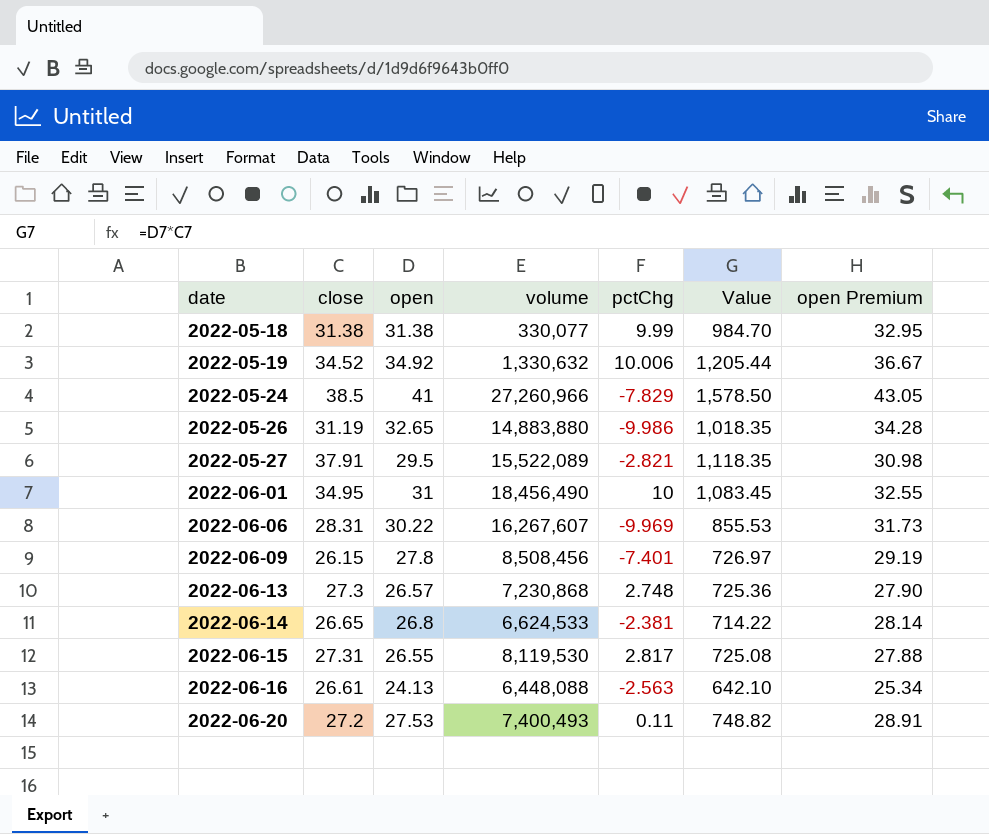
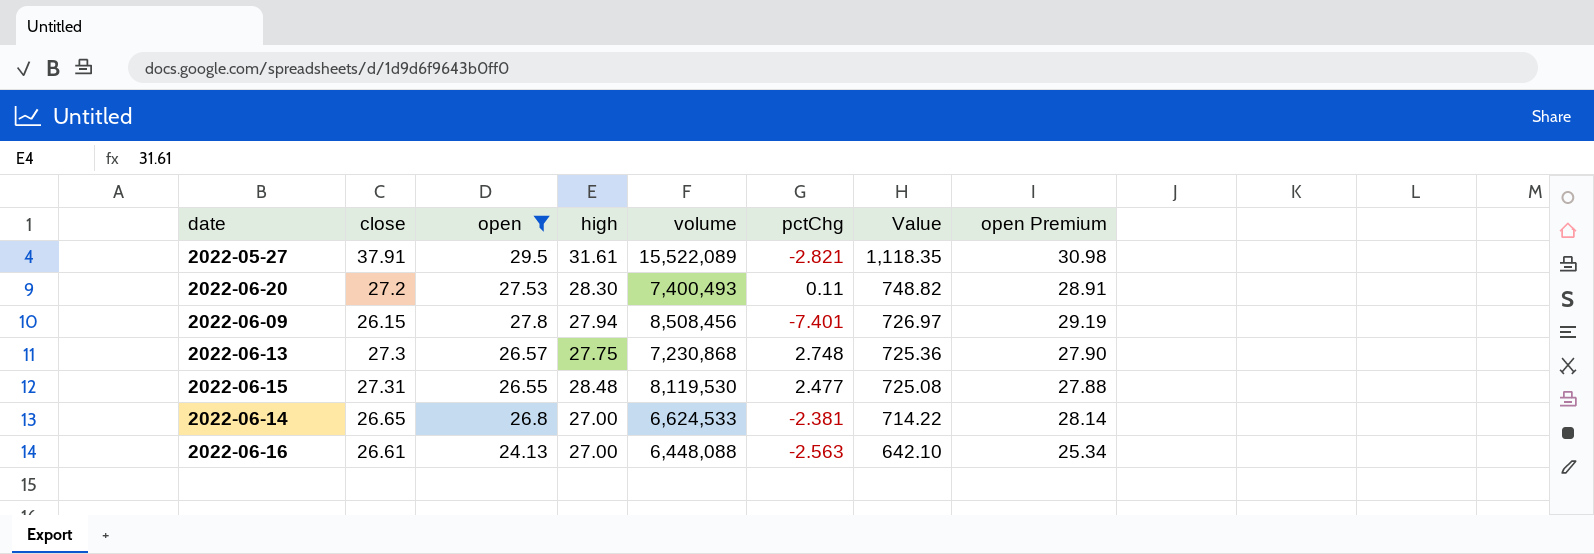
filter: none -> open <= 29.5
row order: date ascending -> Value descending
column high | position: none -> 4
2022-06-15 | pctChg: 2.817 -> 2.477

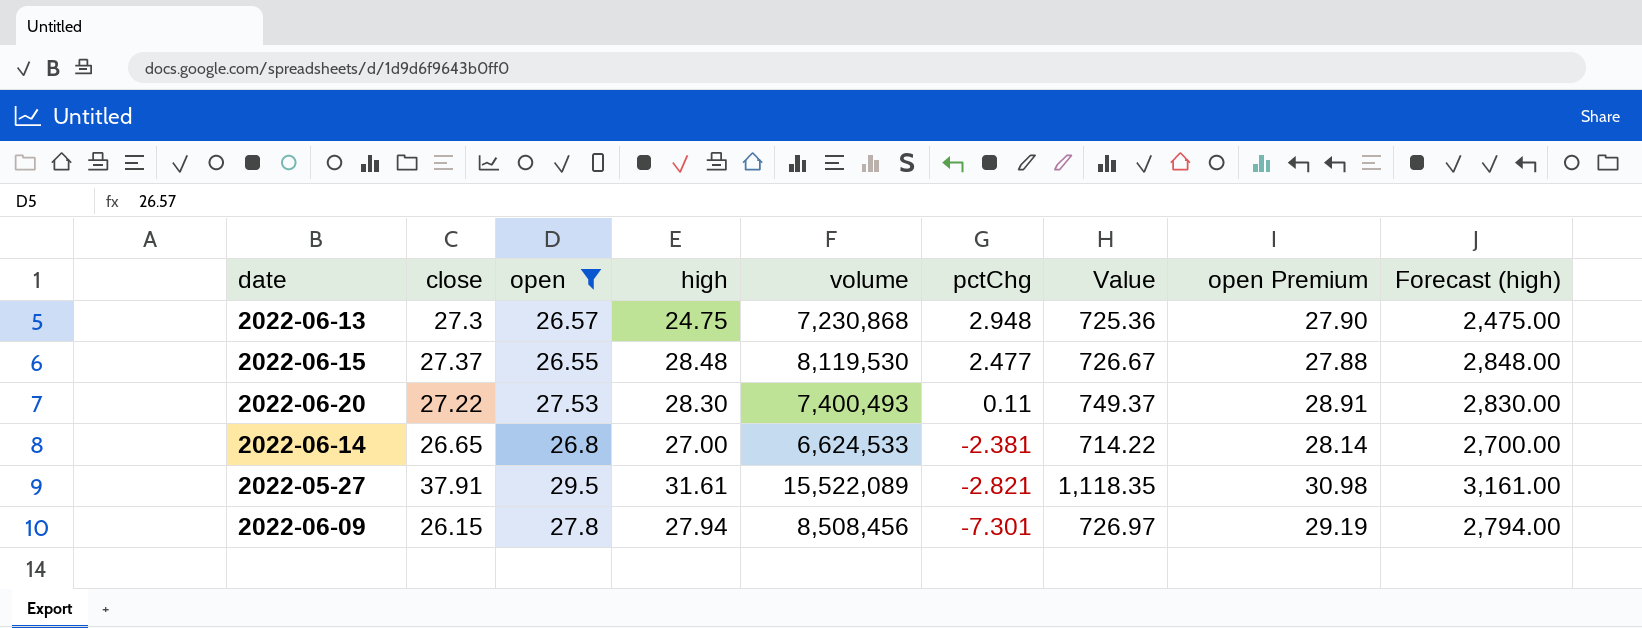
row order: Value descending -> pctChg descending
column Forecast (high) | formula: none -> [high] * 100
row 2022-06-16: 26.61 | 24.13 | 27.00 | 6,448,088 | -2.563 | 642.10 | 25.34 -> none
2022-06-13 | high: 27.75 -> 24.75
2022-06-13 | pctChg: 2.748 -> 2.948
2022-06-15 | close: 27.31 -> 27.37
2022-06-15 | Value: 725.08 -> 726.67
2022-06-20 | close: 27.2 -> 27.22
2022-06-20 | Value: 748.82 -> 749.37
2022-06-09 | pctChg: -7.401 -> -7.301

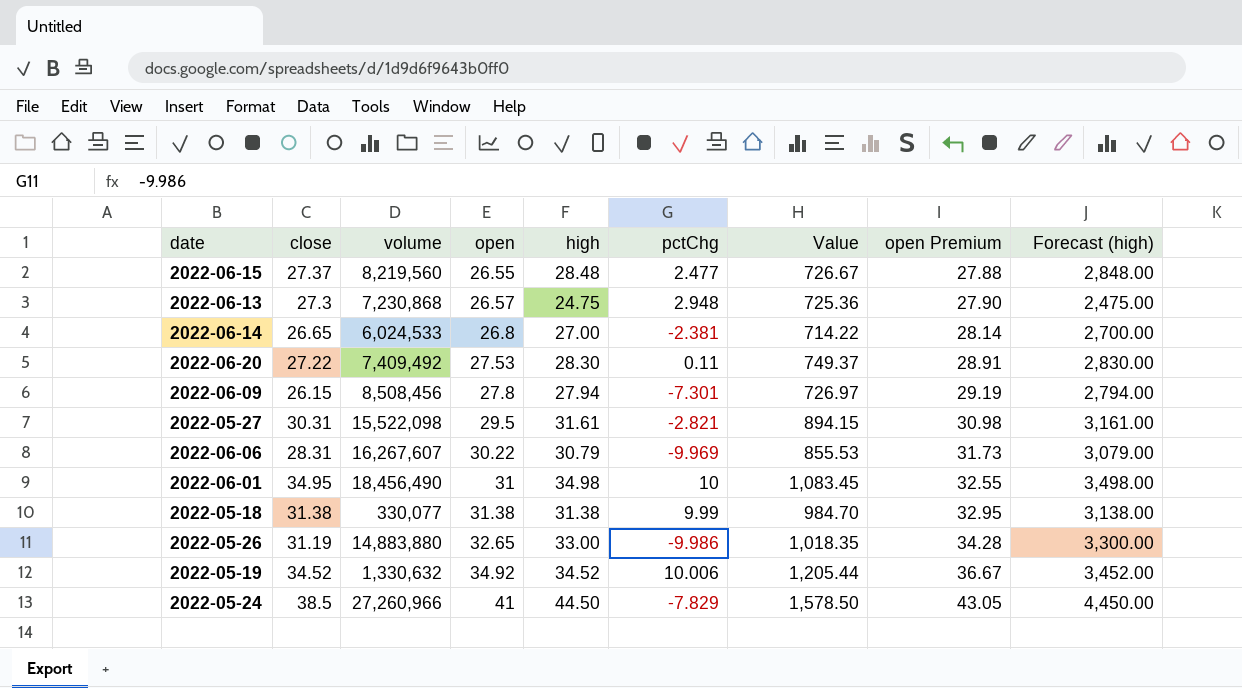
filter: open <= 29.5 -> none
row order: pctChg descending -> open ascending
column volume | position: 5 -> 3
2022-06-15 | volume: 8,119,530 -> 8,219,560
2022-06-14 | volume: 6,624,533 -> 6,024,533
2022-06-20 | volume: 7,400,493 -> 7,409,492
2022-05-27 | close: 37.91 -> 30.31
2022-05-27 | volume: 15,522,089 -> 15,522,098
2022-05-27 | Value: 1,118.35 -> 894.15

